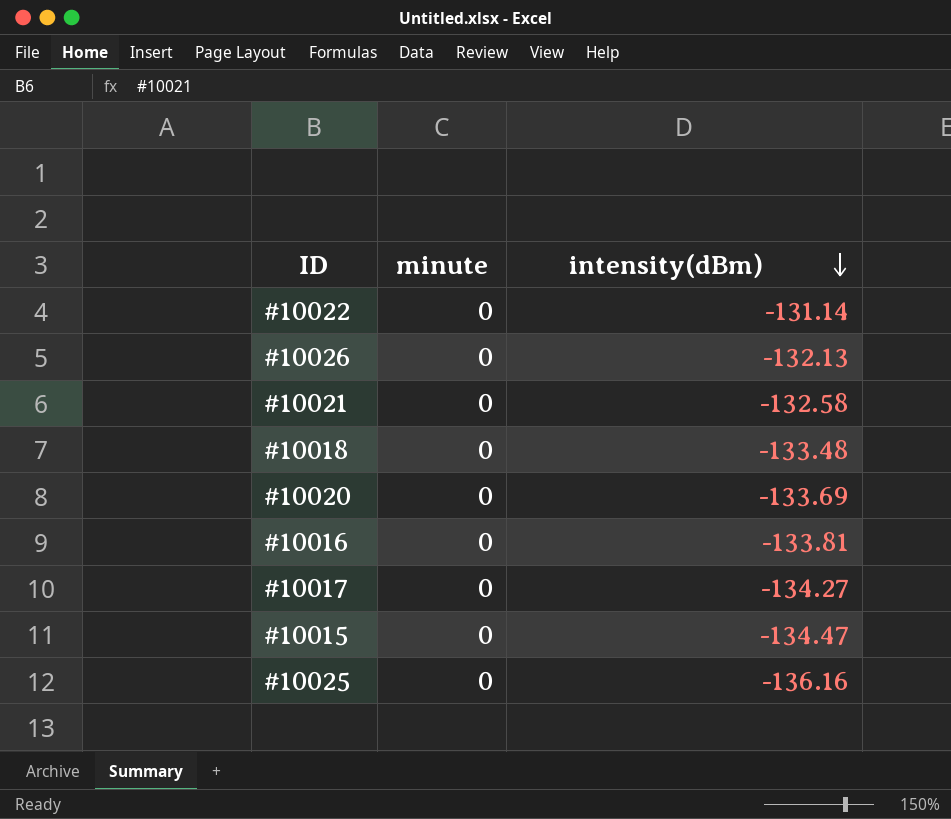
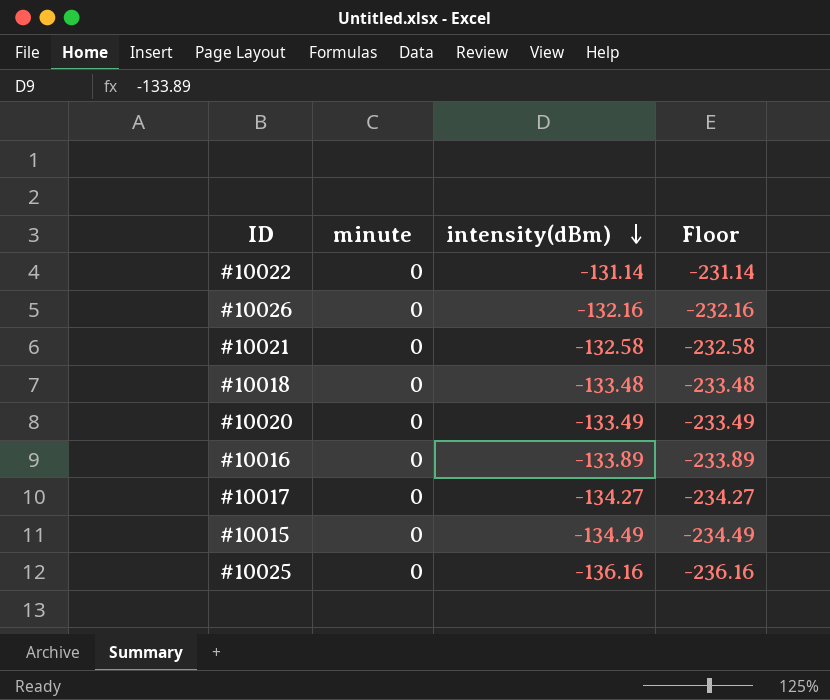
column Floor | formula: none -> [intensity(dBm)] - 100
#10026 | intensity(dBm): -132.13 -> -132.16
#10020 | intensity(dBm): -133.69 -> -133.49
#10016 | intensity(dBm): -133.81 -> -133.89
#10015 | intensity(dBm): -134.47 -> -134.49

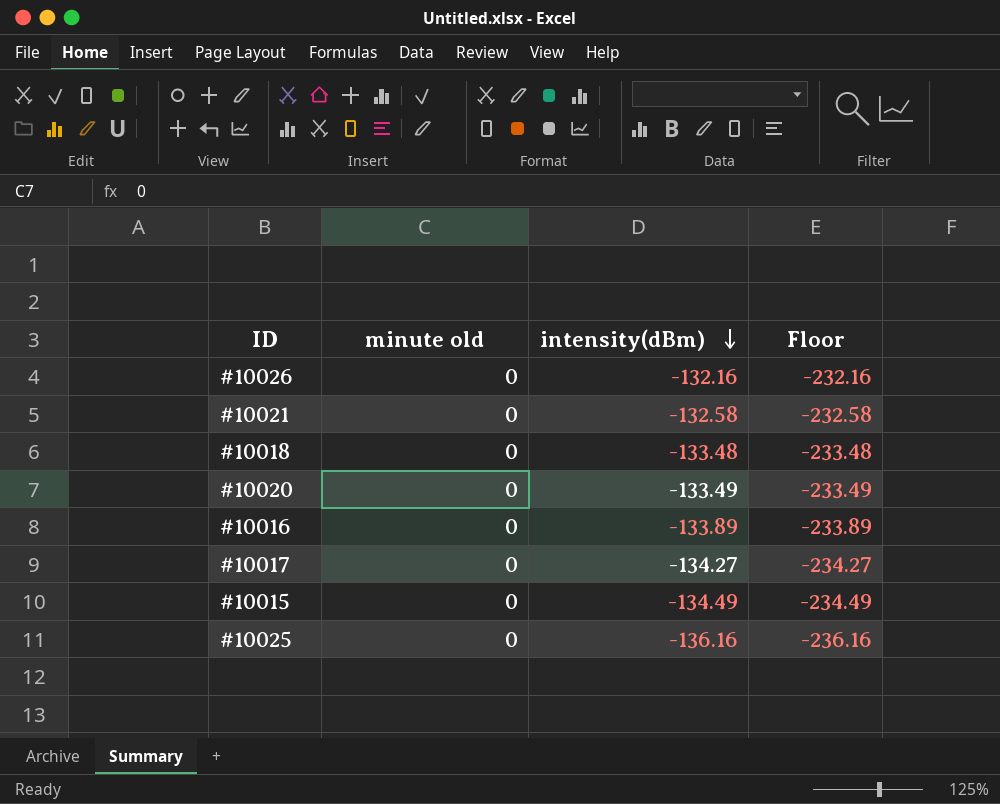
column name: minute -> minute old
row #10022: 0 | -131.14 | -231.14 -> none

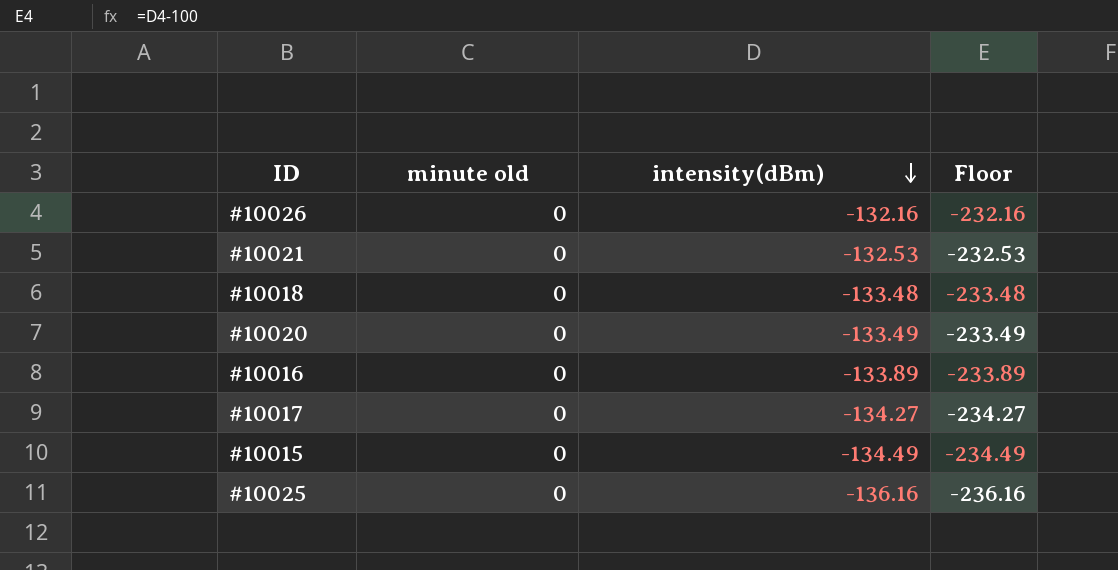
#10021 | intensity(dBm): -132.58 -> -132.53
#10021 | Floor: -232.58 -> -232.53

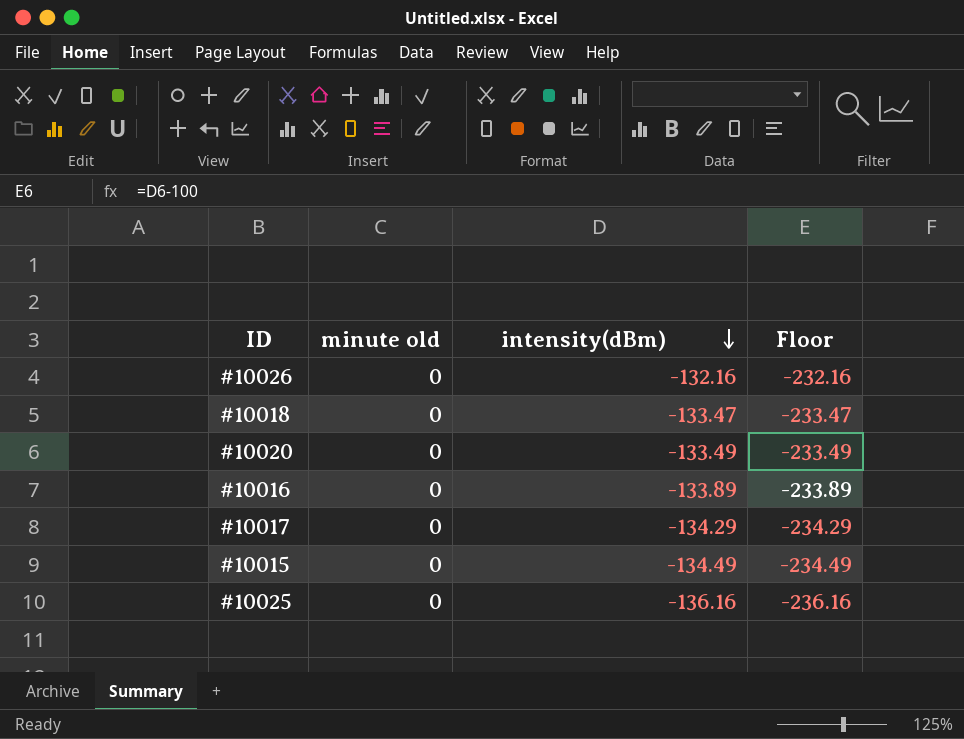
row #10021: 0 | -132.53 | -232.53 -> none
#10018 | intensity(dBm): -133.48 -> -133.47
#10018 | Floor: -233.48 -> -233.47
#10017 | intensity(dBm): -134.27 -> -134.29
#10017 | Floor: -234.27 -> -234.29

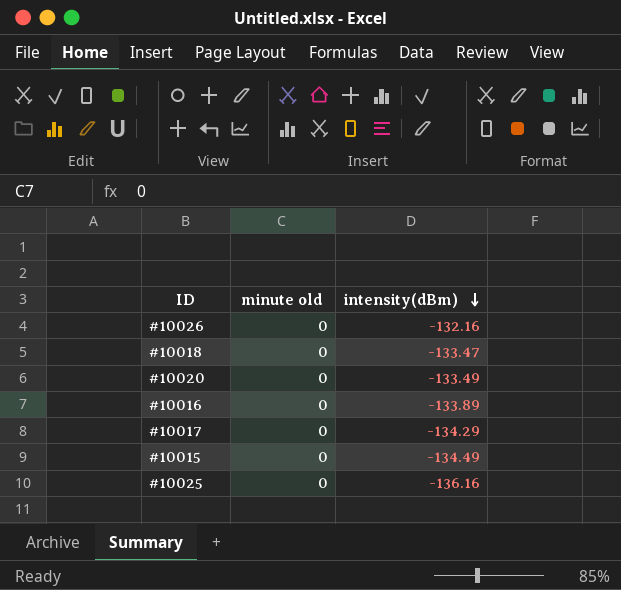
column Floor | formula: [intensity(dBm)] - 100 -> none

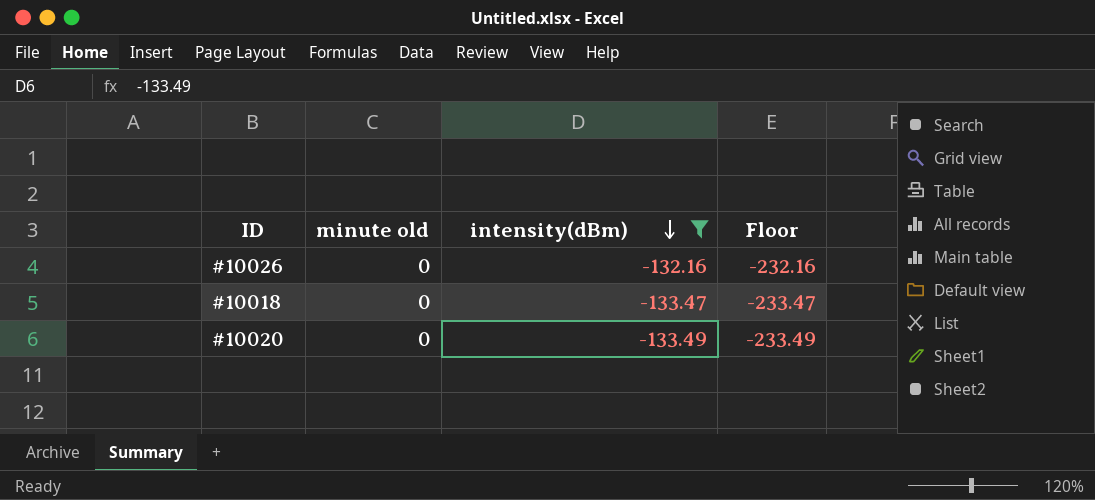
filter: none -> intensity(dBm) >= -133.49
column Floor | formula: none -> [intensity(dBm)] - 100

